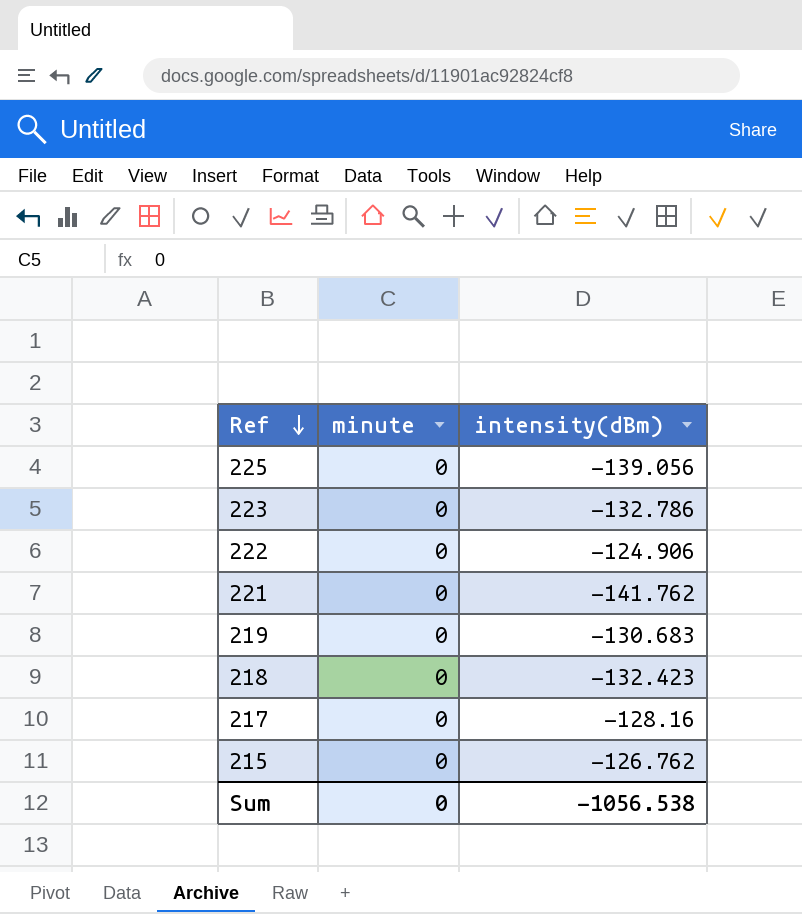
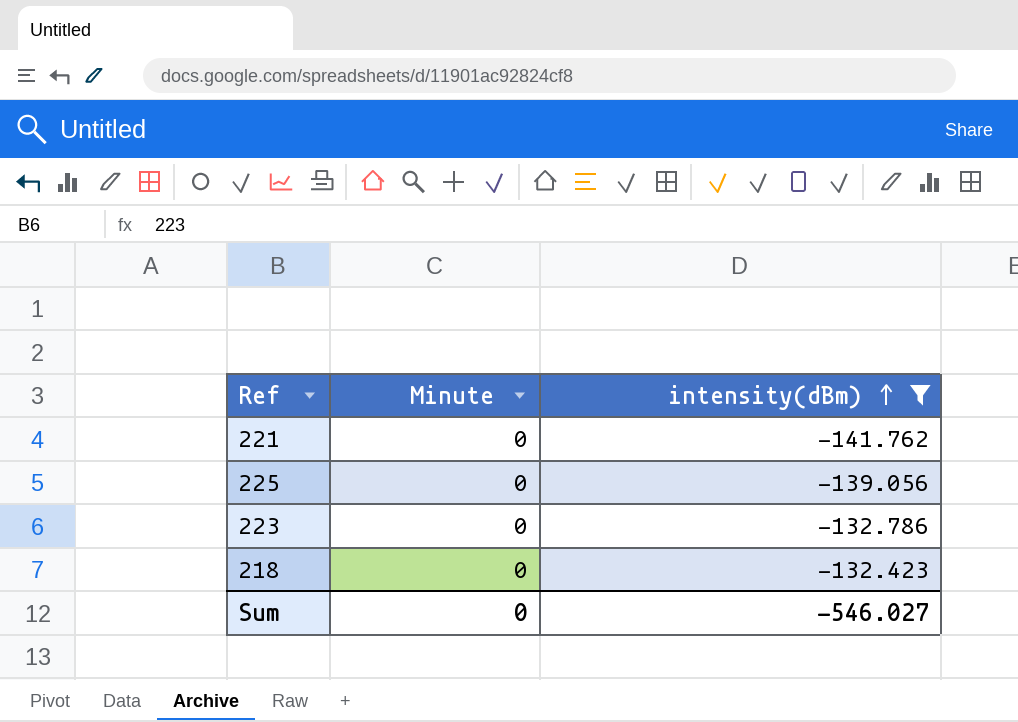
filter: none -> intensity(dBm) <= -132.423
row order: Ref descending -> intensity(dBm) ascending
column name: minute -> Minute
Sum | intensity(dBm): -1056.538 -> -546.027

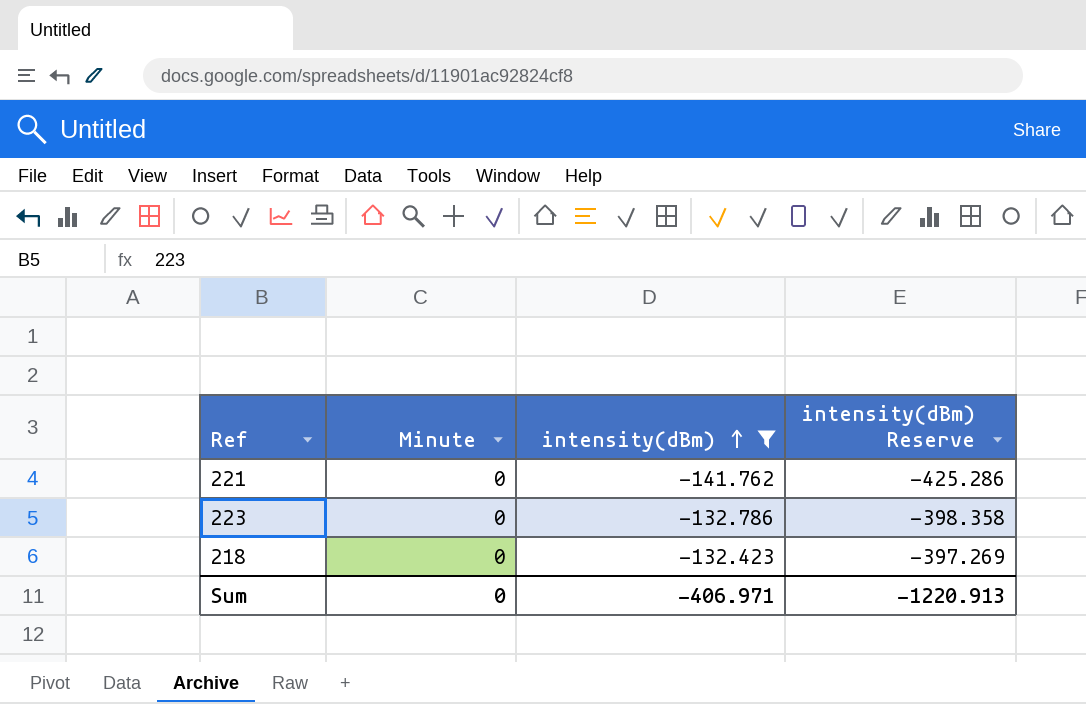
column intensity(dBm) Reserve | formula: none -> [intensity(dBm)] * 3
row 225: 0 | -139.056 -> none
Sum | intensity(dBm): -546.027 -> -406.971

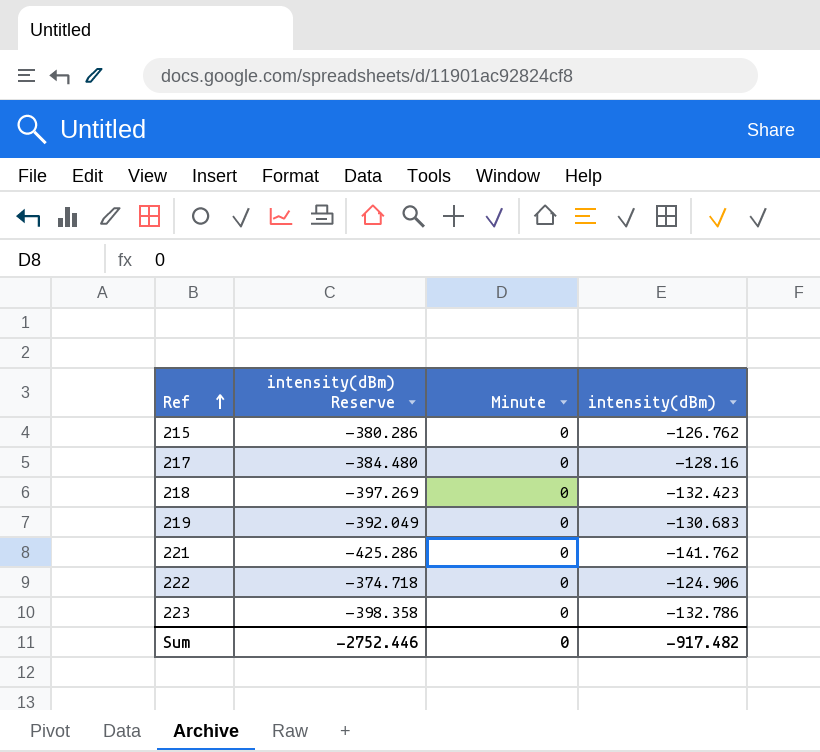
filter: intensity(dBm) <= -132.423 -> none
row order: intensity(dBm) ascending -> Ref ascending
column intensity(dBm) Reserve | position: 4 -> 2
Sum | intensity(dBm) Reserve: -1220.913 -> -2752.446
Sum | intensity(dBm): -406.971 -> -917.482

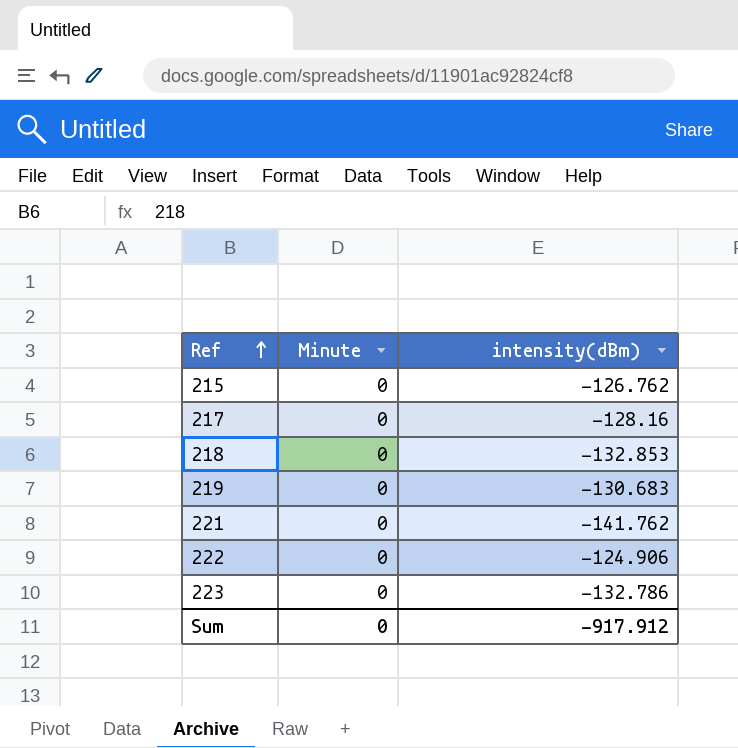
column intensity(dBm) Reserve | formula: [intensity(dBm)] * 3 -> none
218 | intensity(dBm): -132.423 -> -132.853
Sum | intensity(dBm): -917.482 -> -917.912

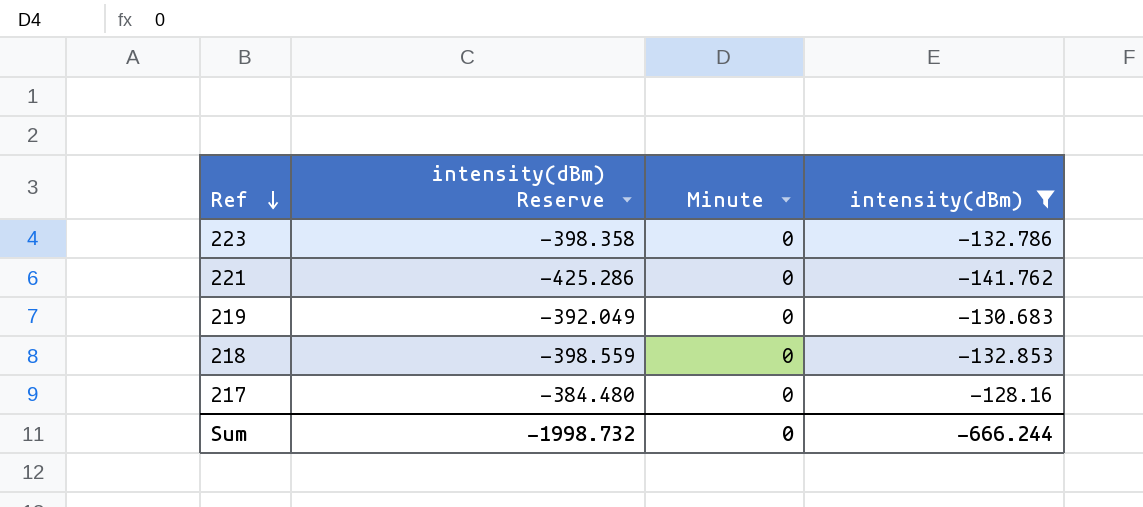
filter: none -> intensity(dBm) <= -128.16
row order: Ref ascending -> Ref descending
column intensity(dBm) Reserve | formula: none -> [intensity(dBm)] * 3
Sum | intensity(dBm): -917.912 -> -666.244

